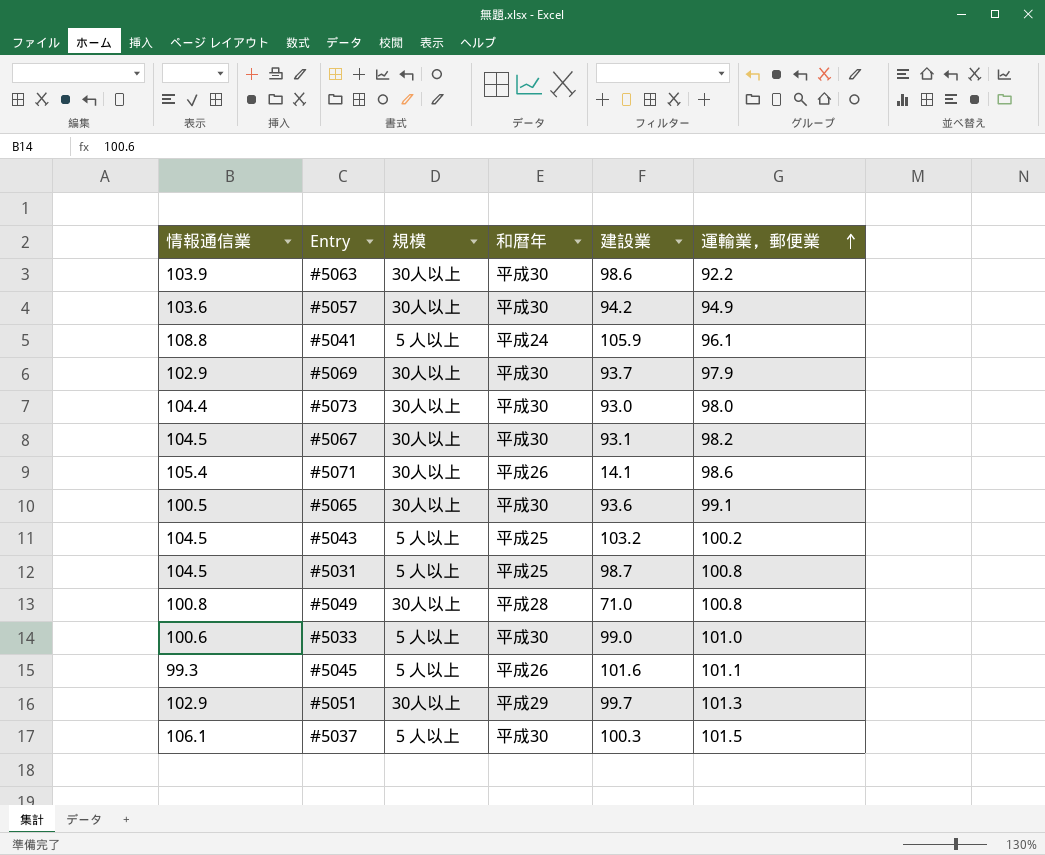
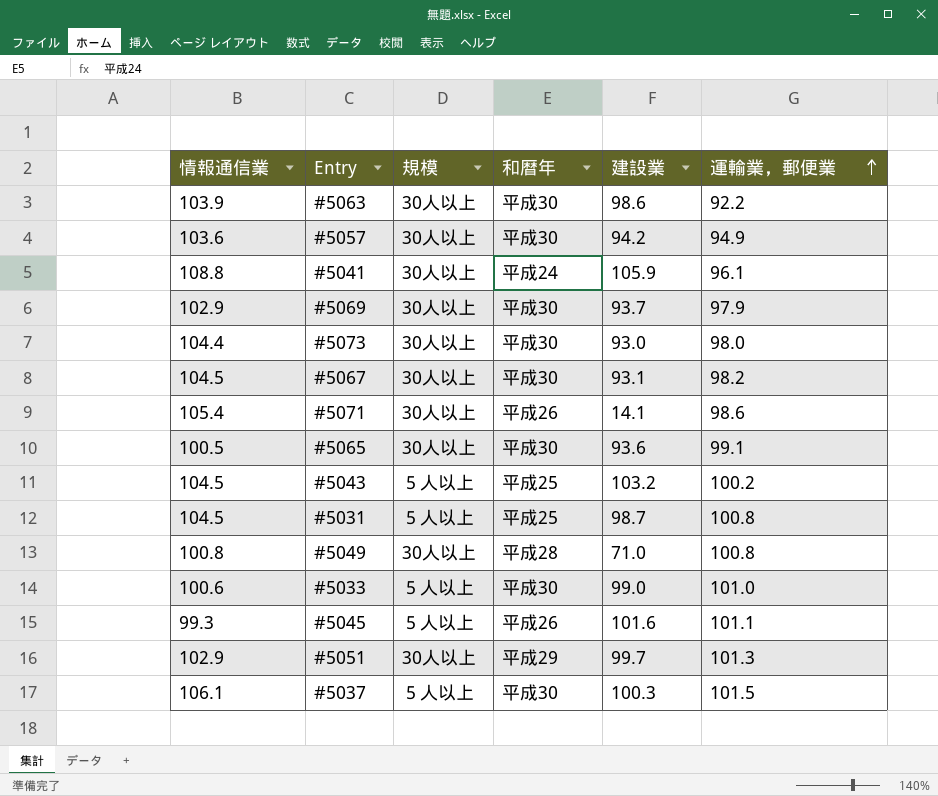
#5041 | 規模: ５人以上 -> 30人以上

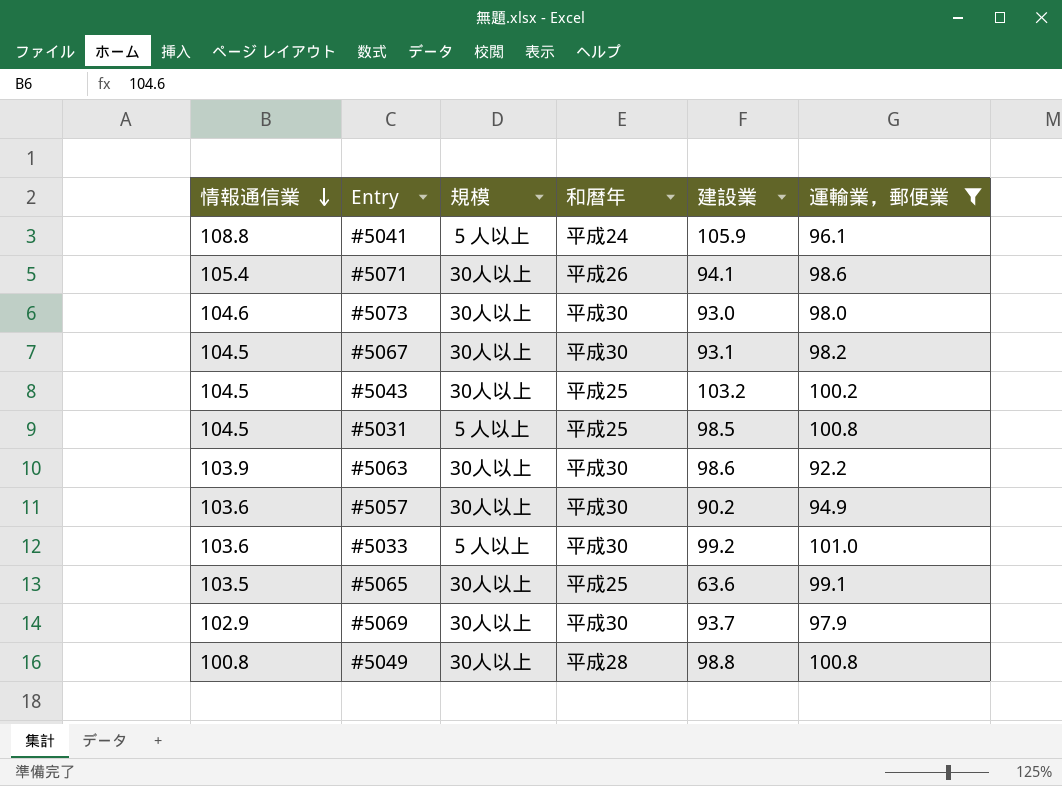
filter: none -> 運輸業，郵便業 <= 101.0
row order: 運輸業，郵便業 ascending -> 情報通信業 descending
#5041 | 規模: 30人以上 -> ５人以上
#5071 | 建設業: 14.1 -> 94.1
#5073 | 情報通信業: 104.4 -> 104.6
#5043 | 規模: ５人以上 -> 30人以上
#5031 | 建設業: 98.7 -> 98.5
#5057 | 建設業: 94.2 -> 90.2
#5033 | 情報通信業: 100.6 -> 103.6
#5033 | 建設業: 99.0 -> 99.2
#5065 | 情報通信業: 100.5 -> 103.5
#5065 | 和暦年: 平成30 -> 平成25
#5065 | 建設業: 93.6 -> 63.6
#5049 | 建設業: 71.0 -> 98.8

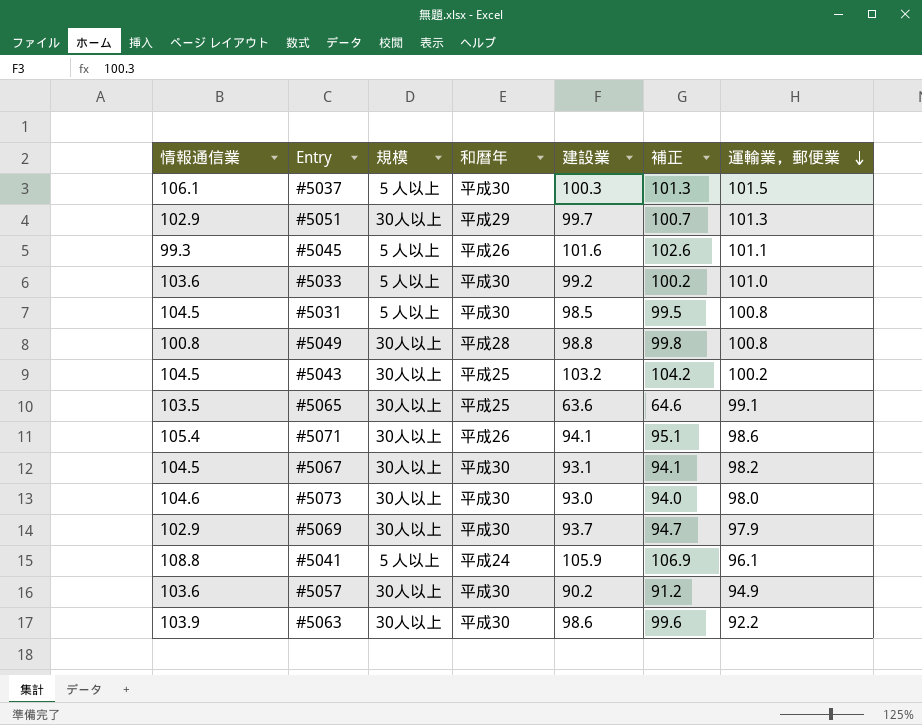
filter: 運輸業，郵便業 <= 101.0 -> none
row order: 情報通信業 descending -> 運輸業，郵便業 descending
column 補正 | formula: none -> [建設業] + 1
#5031 | 和暦年: 平成25 -> 平成30

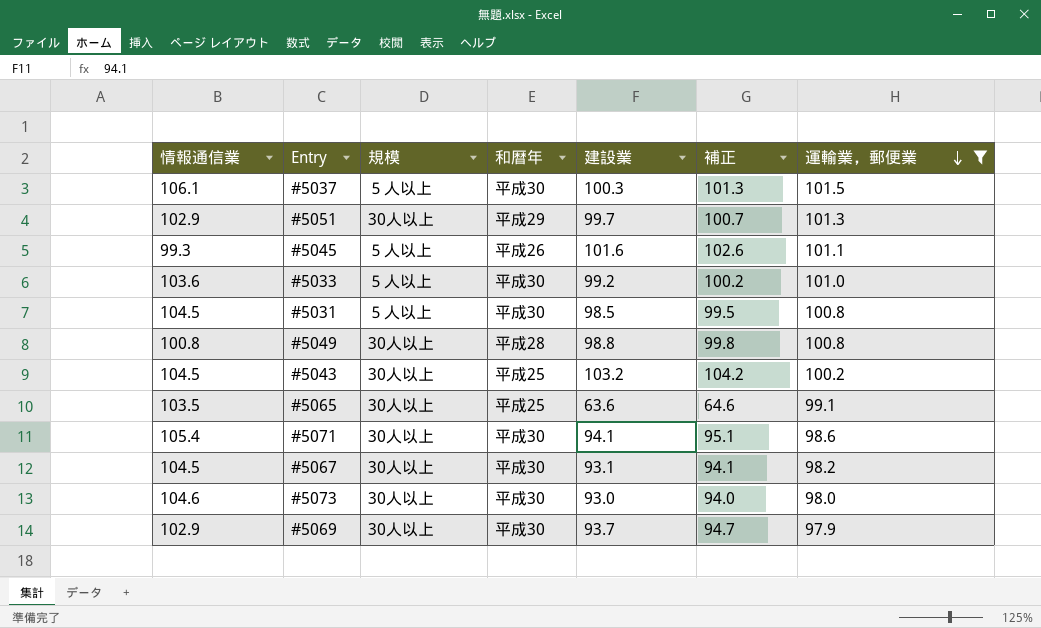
filter: none -> 運輸業，郵便業 >= 97.9
#5071 | 和暦年: 平成26 -> 平成30

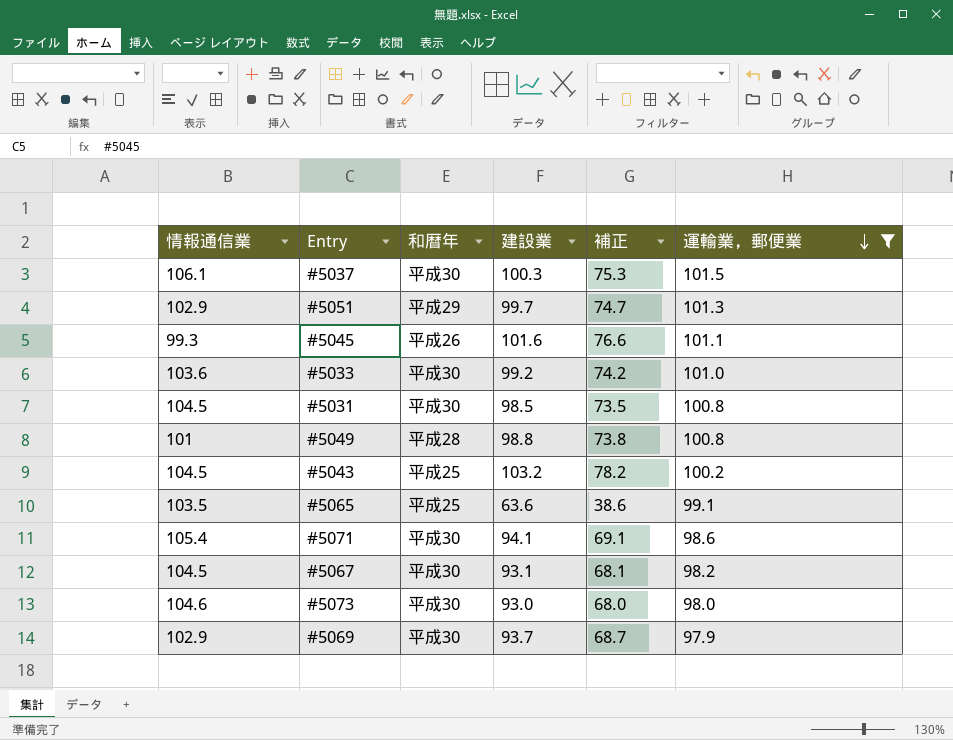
column 規模 | position: 3 -> none
column 補正 | formula: [建設業] + 1 -> [建設業] - 25
#5049 | 情報通信業: 100.8 -> 101

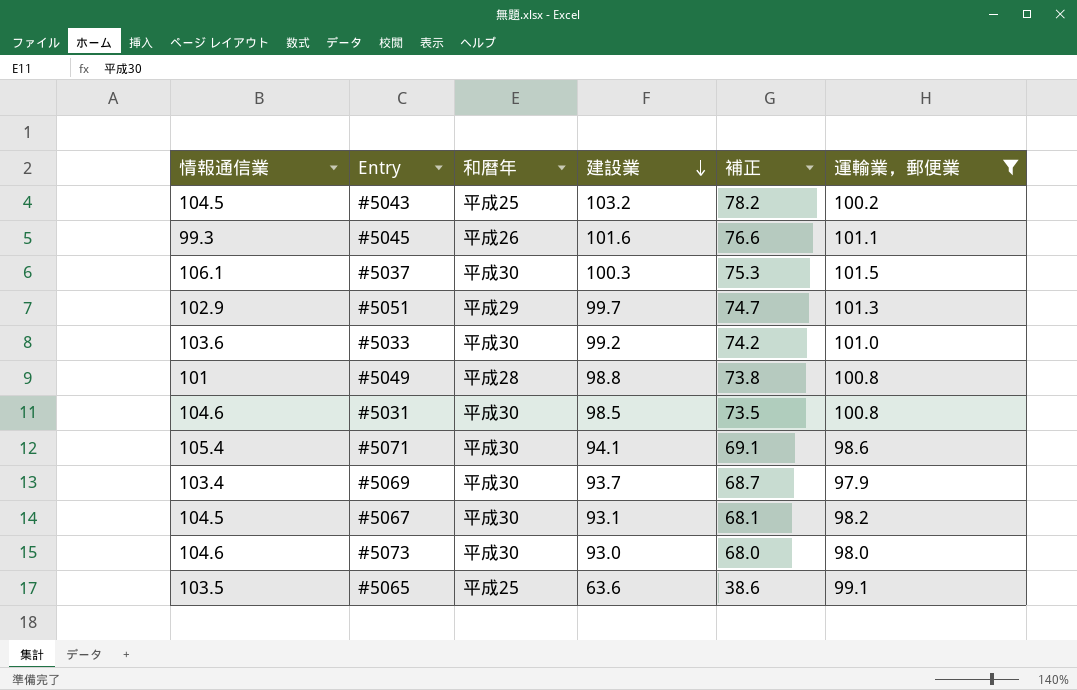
row order: 運輸業，郵便業 descending -> 建設業 descending
#5031 | 情報通信業: 104.5 -> 104.6
#5069 | 情報通信業: 102.9 -> 103.4

